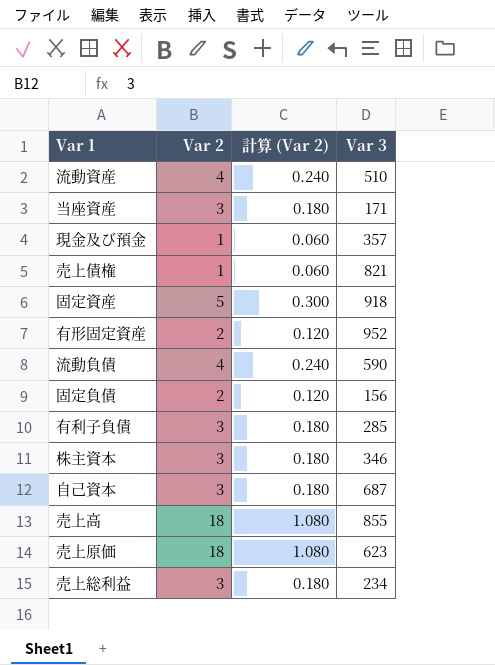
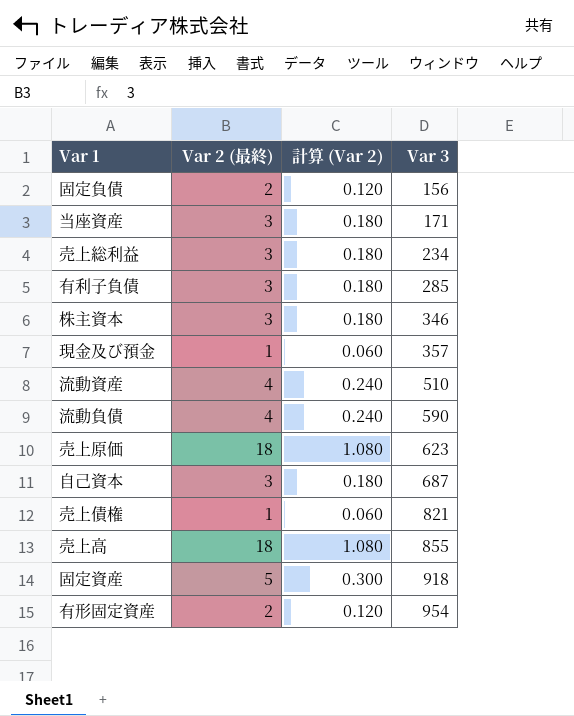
row order: none -> Var 3 ascending
column name: Var 2 -> Var 2 (最終)
有形固定資産 | Var 3: 952 -> 954

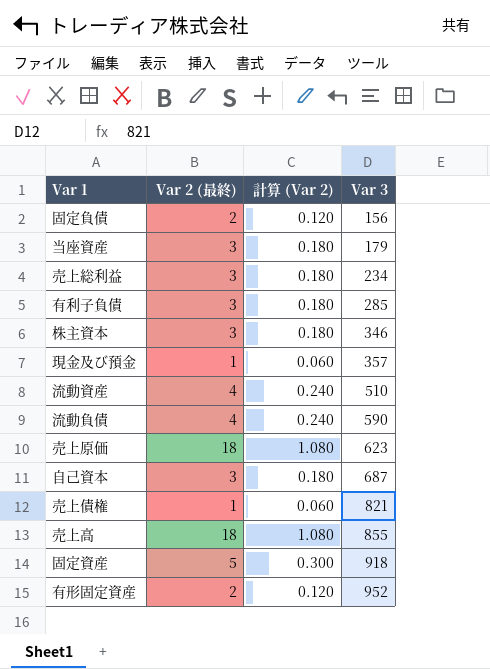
当座資産 | Var 3: 171 -> 179
有形固定資産 | Var 3: 954 -> 952

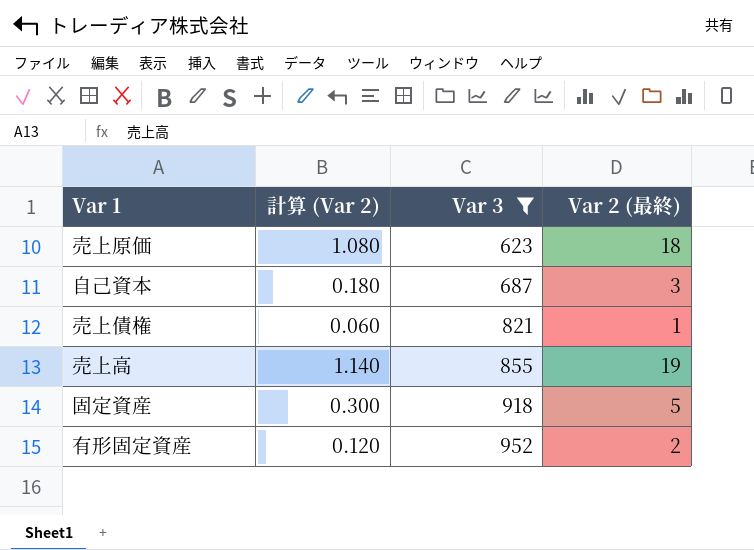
filter: none -> Var 3 >= 623
column Var 2 (最終) | position: 2 -> 4
売上高 | 計算 (Var 2): 1.080 -> 1.140
売上高 | Var 2 (最終): 18 -> 19

